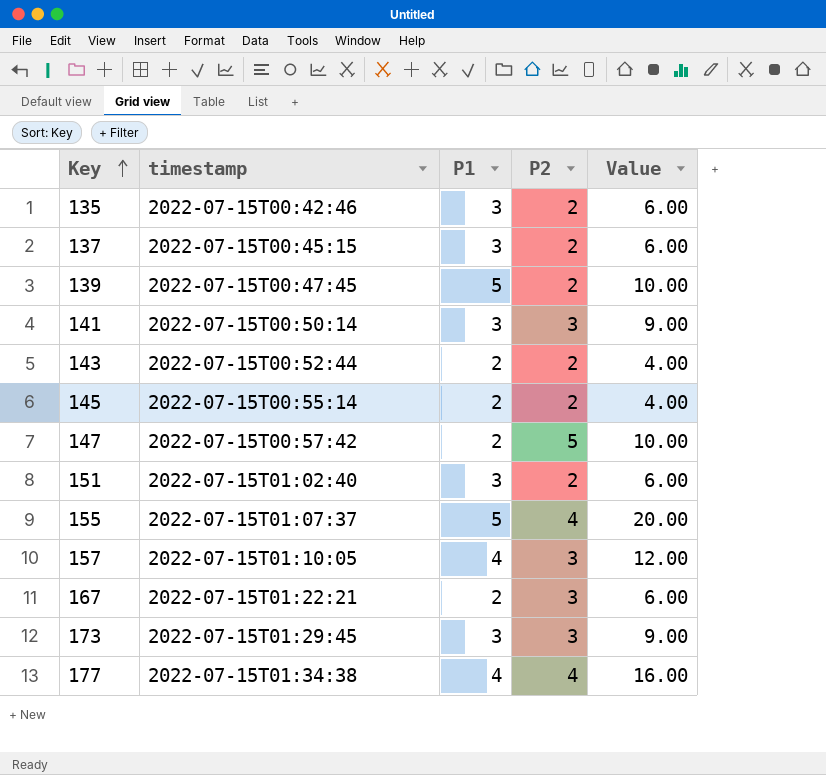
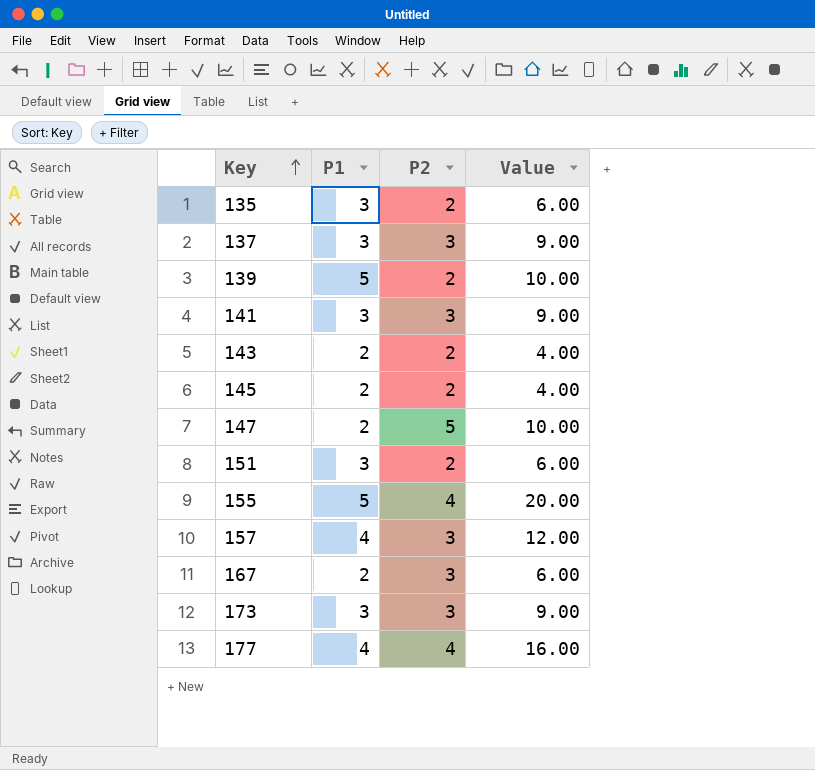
column timestamp | position: 2 -> none
137 | P2: 2 -> 3
137 | Value: 6.00 -> 9.00

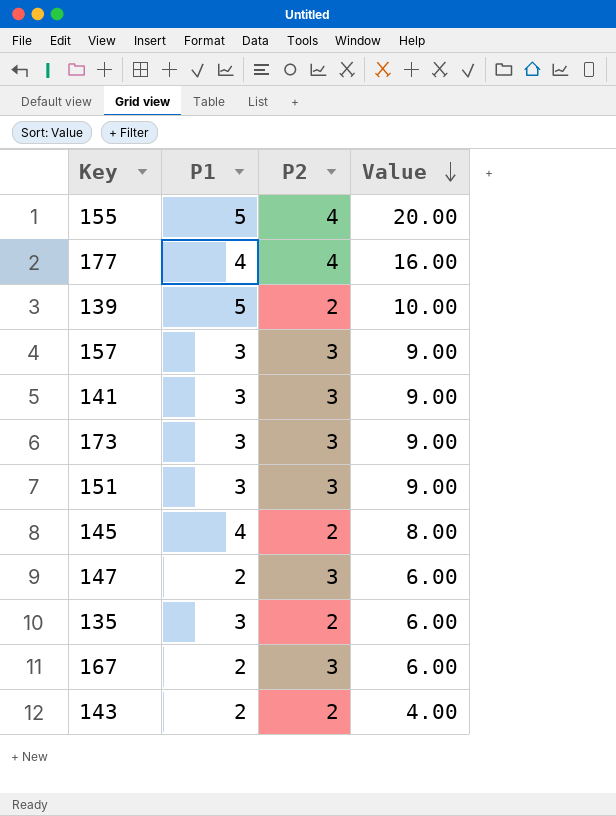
row order: Key ascending -> Value descending
row 137: 3 | 3 | 9.00 -> none
157 | P1: 4 -> 3
157 | Value: 12.00 -> 9.00
151 | P2: 2 -> 3
151 | Value: 6.00 -> 9.00
145 | P1: 2 -> 4
145 | Value: 4.00 -> 8.00
147 | P2: 5 -> 3
147 | Value: 10.00 -> 6.00

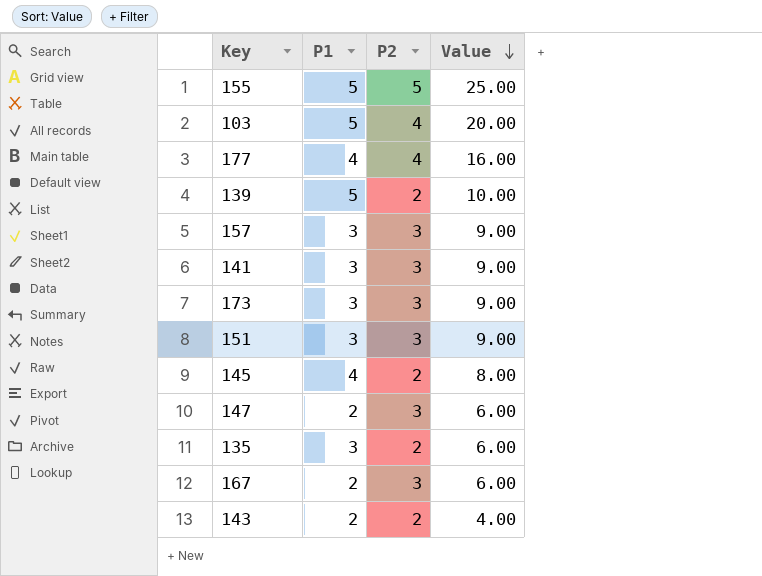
155 | P2: 4 -> 5
155 | Value: 20.00 -> 25.00
row 103: none -> 5 | 4 | 20.00

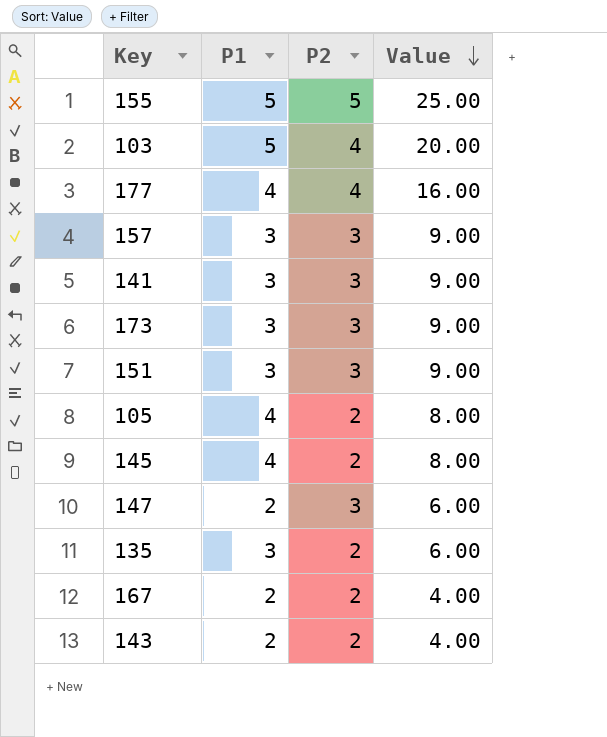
row 139: 5 | 2 | 10.00 -> none
row 105: none -> 4 | 2 | 8.00
167 | P2: 3 -> 2
167 | Value: 6.00 -> 4.00

